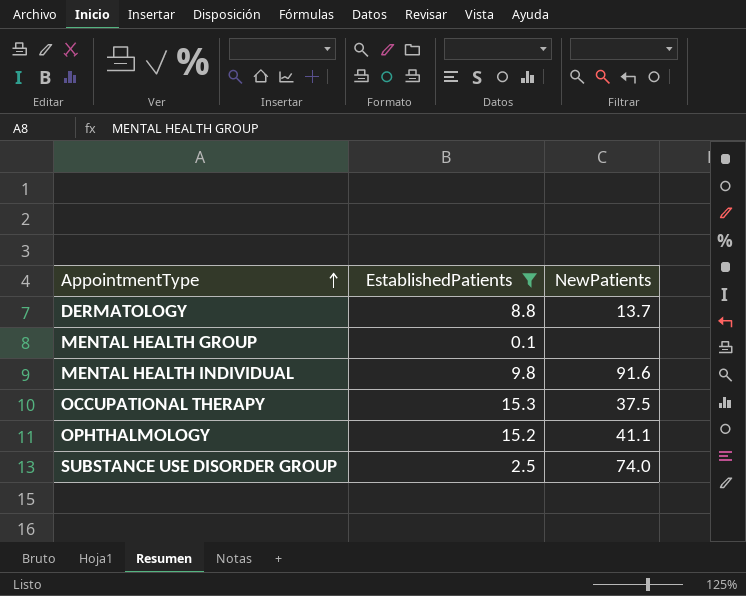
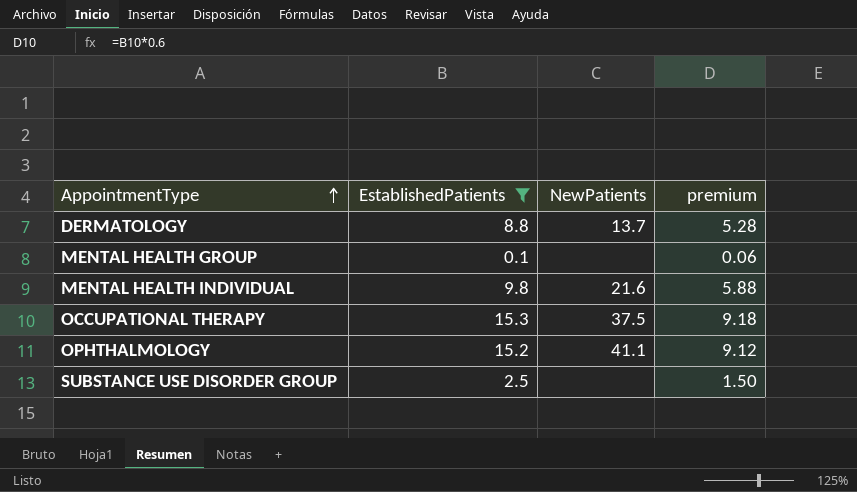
column premium | formula: none -> [EstablishedPatients] * 0.6
MENTAL HEALTH INDIVIDUAL | NewPatients: 91.6 -> 21.6
SUBSTANCE USE DISORDER GROUP | NewPatients: 74.0 -> none

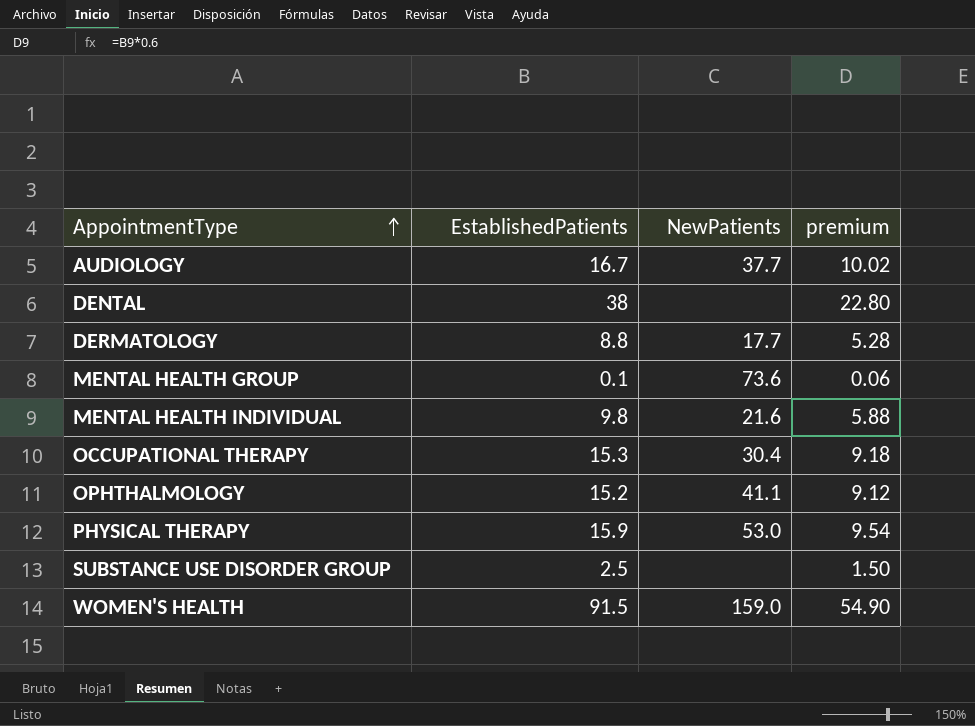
filter: EstablishedPatients <= 15.3 -> none
DERMATOLOGY | NewPatients: 13.7 -> 17.7
MENTAL HEALTH GROUP | NewPatients: none -> 73.6
OCCUPATIONAL THERAPY | NewPatients: 37.5 -> 30.4

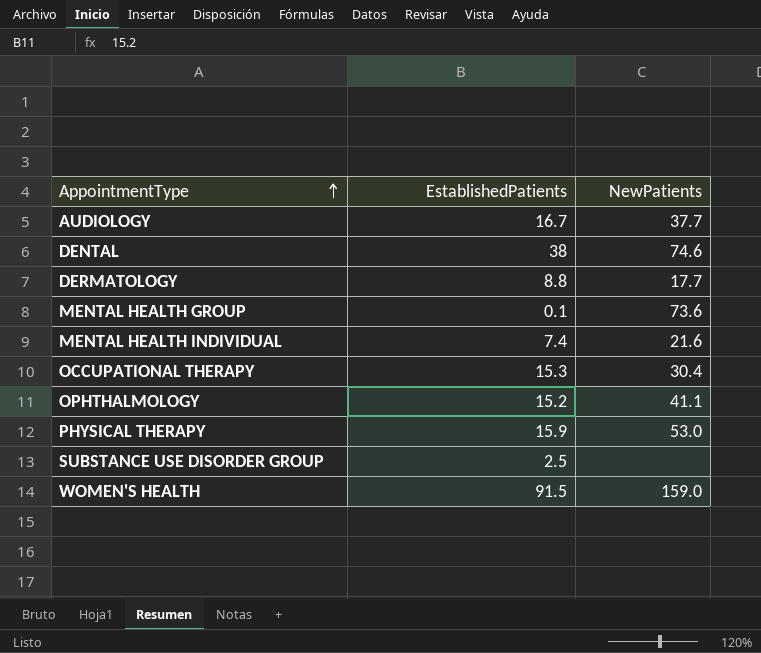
column premium | formula: [EstablishedPatients] * 0.6 -> none
DENTAL | NewPatients: none -> 74.6
MENTAL HEALTH INDIVIDUAL | EstablishedPatients: 9.8 -> 7.4

